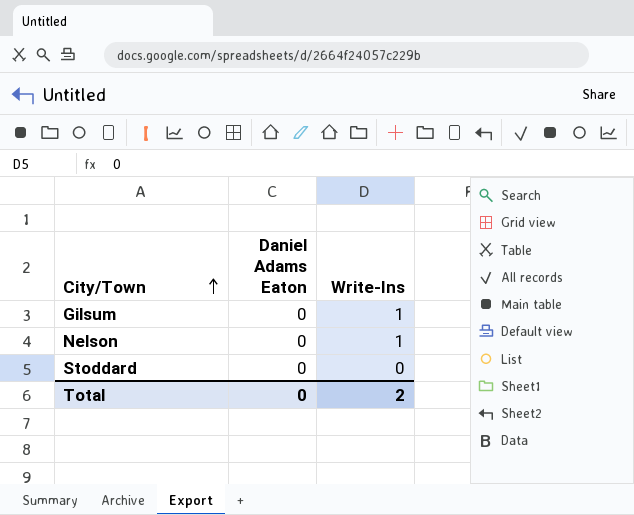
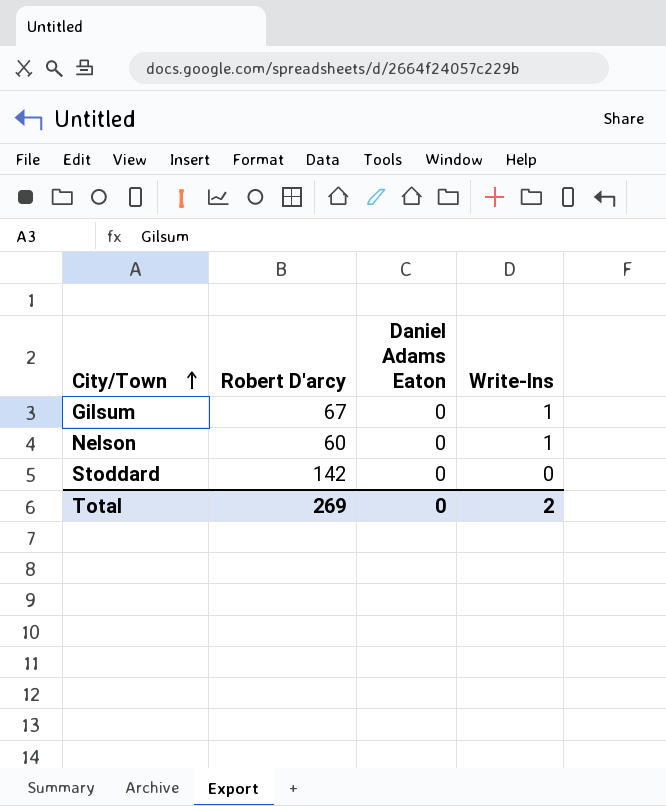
column Robert D'arcy | position: none -> 2

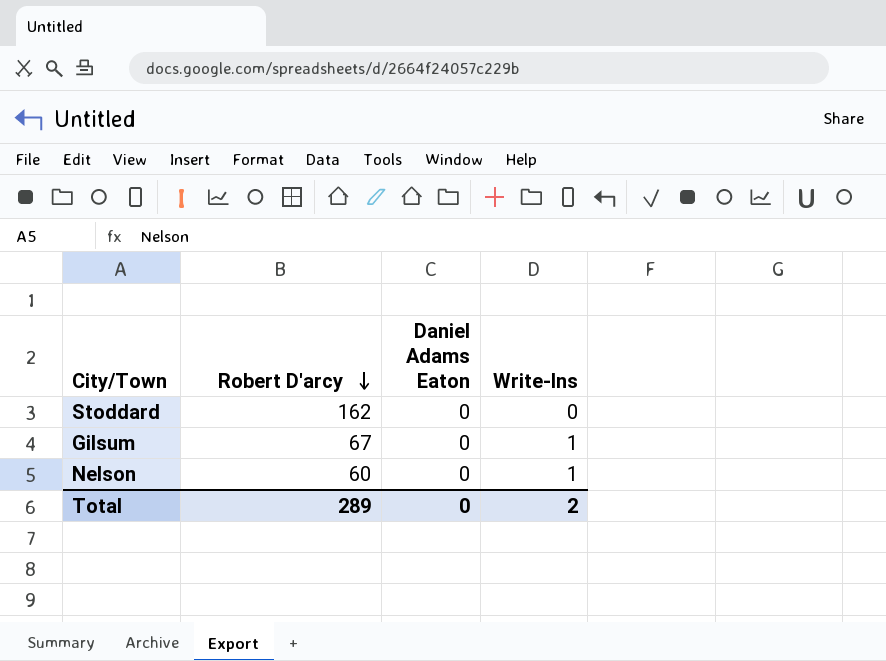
row order: City/Town ascending -> Robert D'arcy descending
Stoddard | Robert D'arcy: 142 -> 162
Total | Robert D'arcy: 269 -> 289

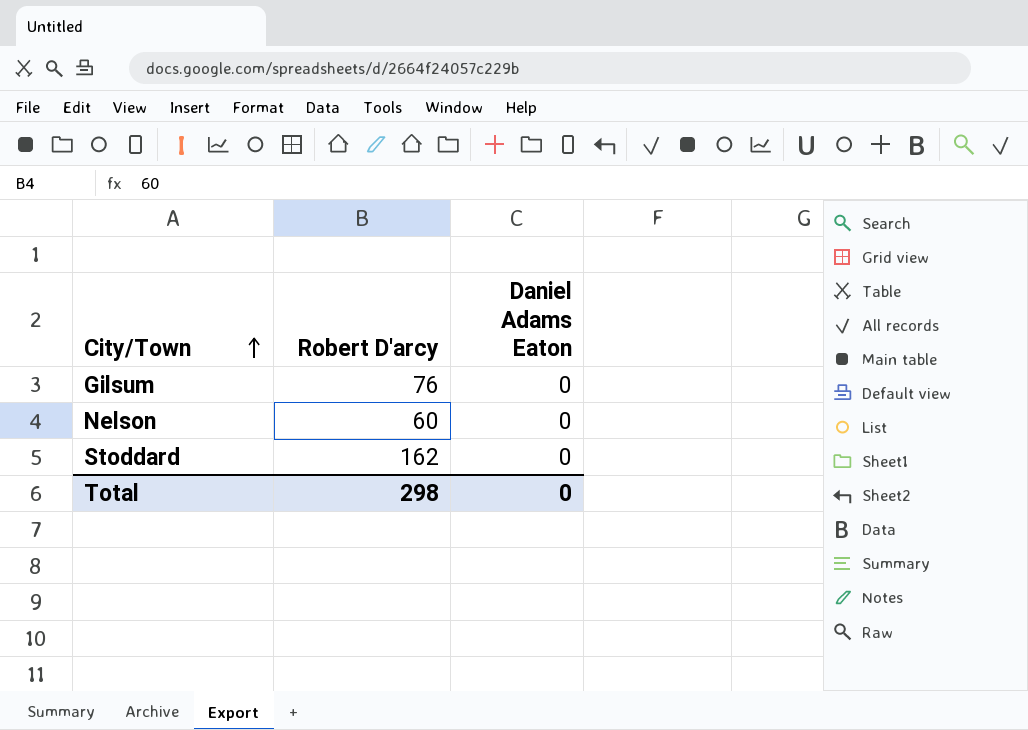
row order: Robert D'arcy descending -> City/Town ascending
column Write-Ins | position: 4 -> none
Gilsum | Robert D'arcy: 67 -> 76
Total | Robert D'arcy: 289 -> 298

